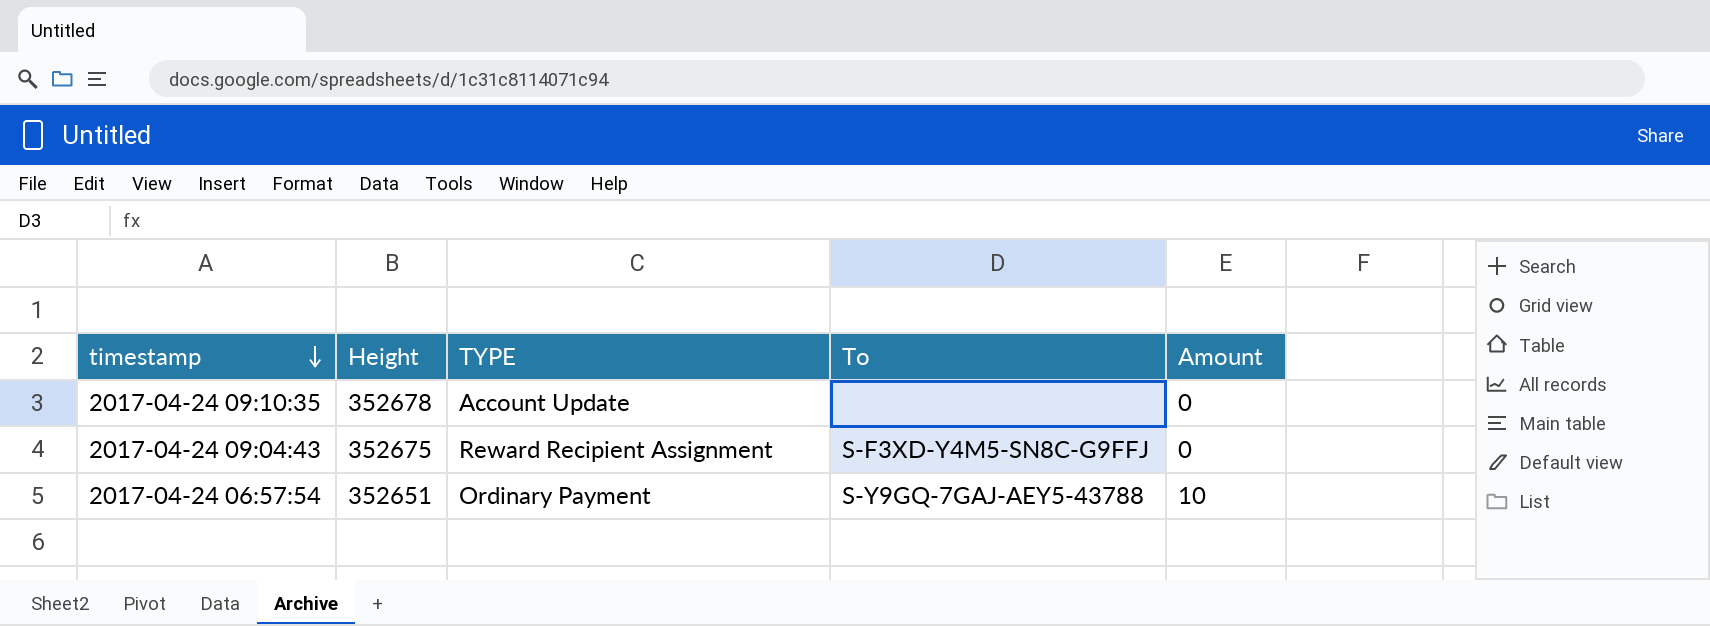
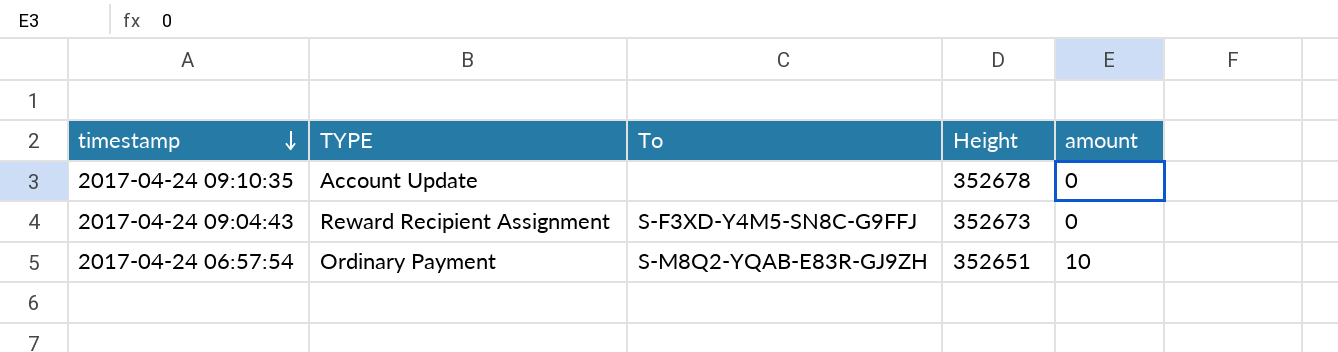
column Height | position: 2 -> 4
column name: Amount -> amount
2017-04-24 09:04:43 | Height: 352675 -> 352673
2017-04-24 06:57:54 | To: S-Y9GQ-7GAJ-AEY5-43788 -> S-M8Q2-YQAB-E83R-GJ9ZH

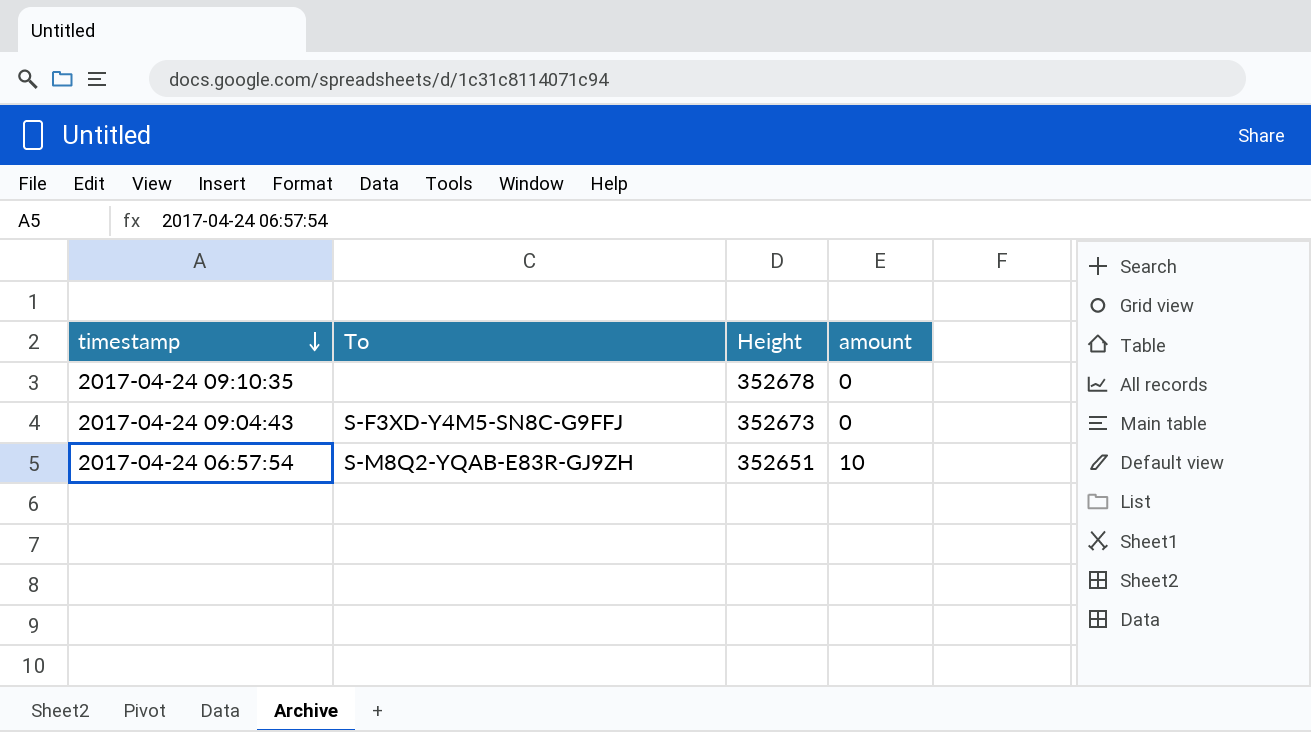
column TYPE | position: 2 -> none

